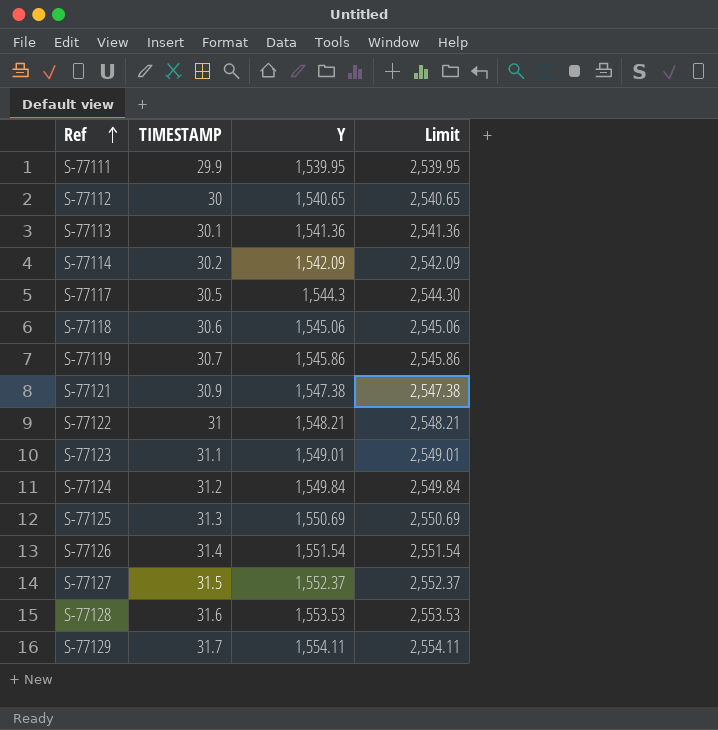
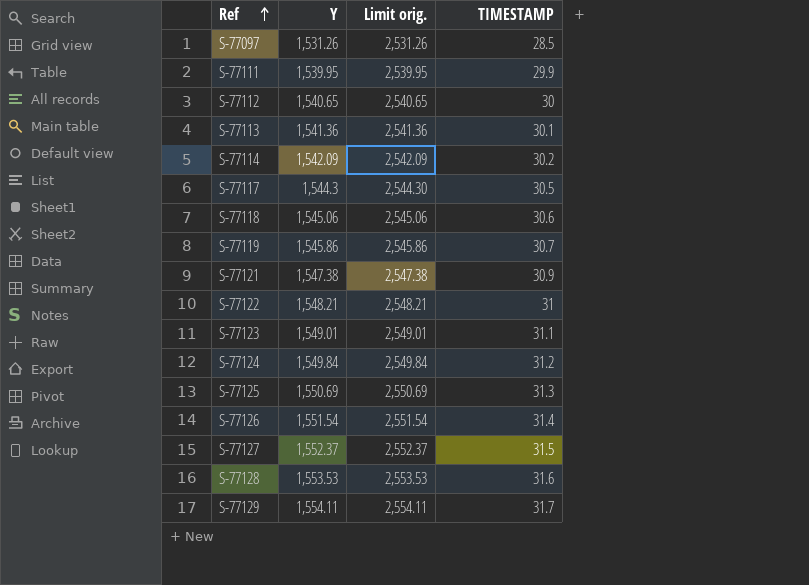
column name: Limit -> Limit orig.
column TIMESTAMP | position: 2 -> 4
row S-77097: none -> 1,531.26 | 2,531.26 | 28.5

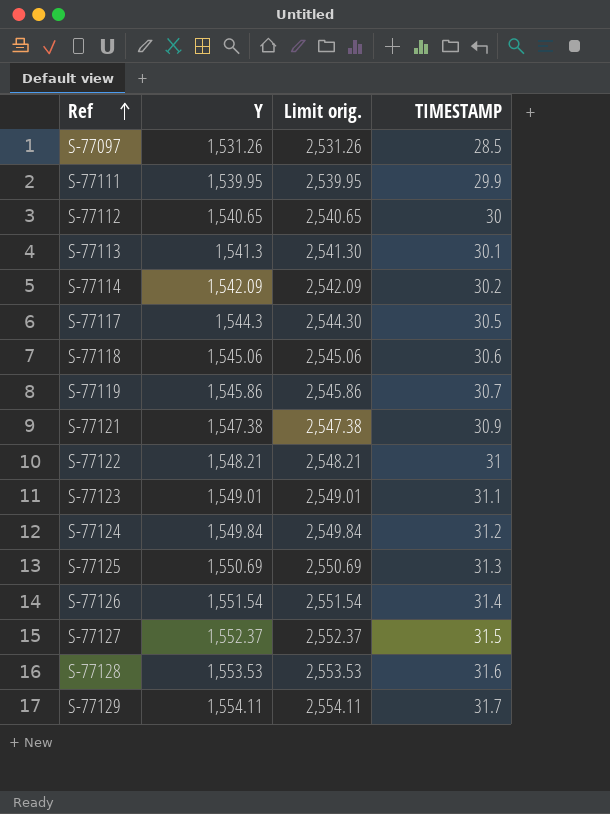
S-77113 | Y: 1,541.36 -> 1,541.3
S-77113 | Limit orig.: 2,541.36 -> 2,541.30

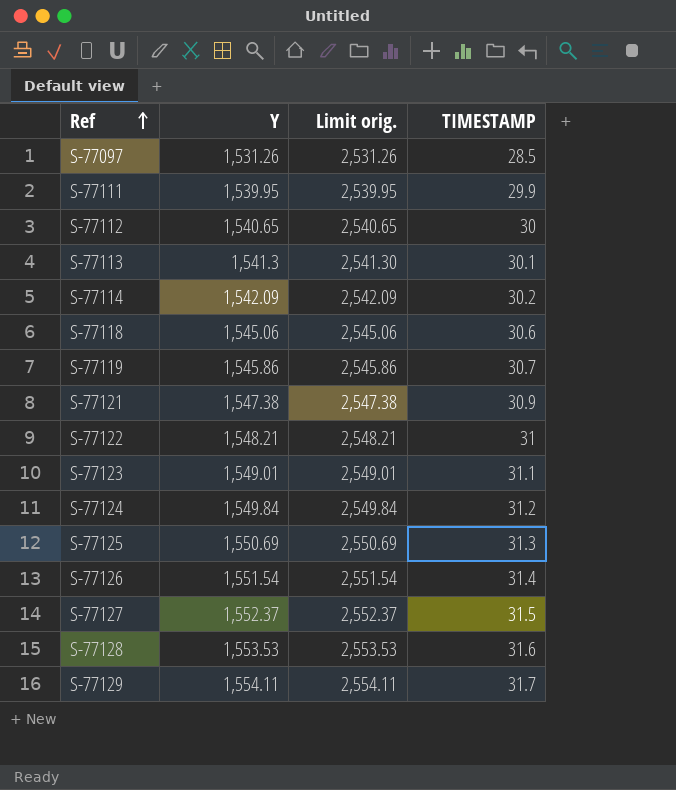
row S-77117: 1,544.3 | 2,544.30 | 30.5 -> none

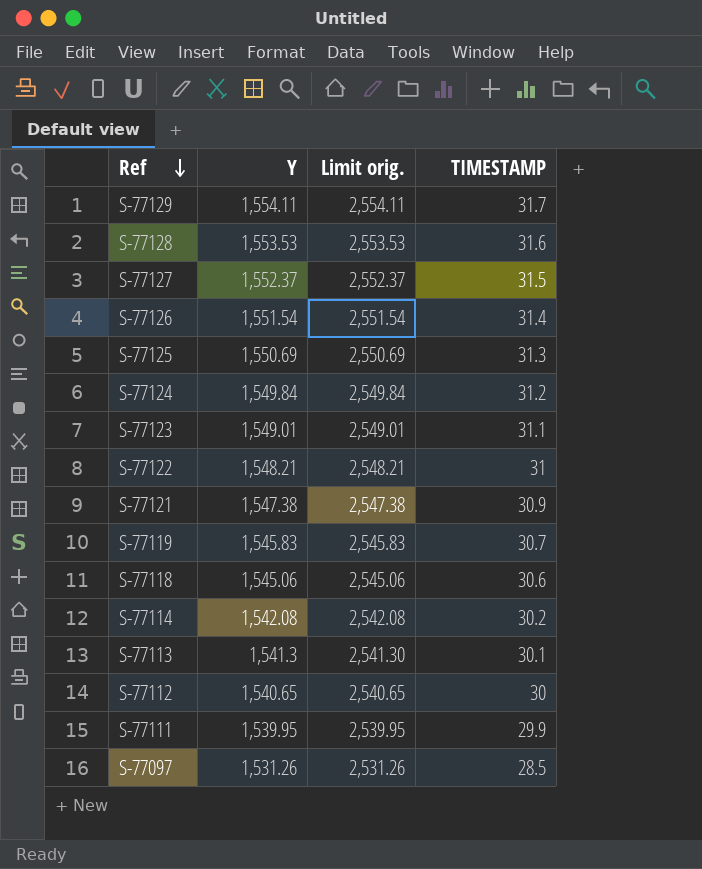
row order: Ref ascending -> Ref descending
S-77119 | Y: 1,545.86 -> 1,545.83
S-77119 | Limit orig.: 2,545.86 -> 2,545.83
S-77114 | Y: 1,542.09 -> 1,542.08
S-77114 | Limit orig.: 2,542.09 -> 2,542.08

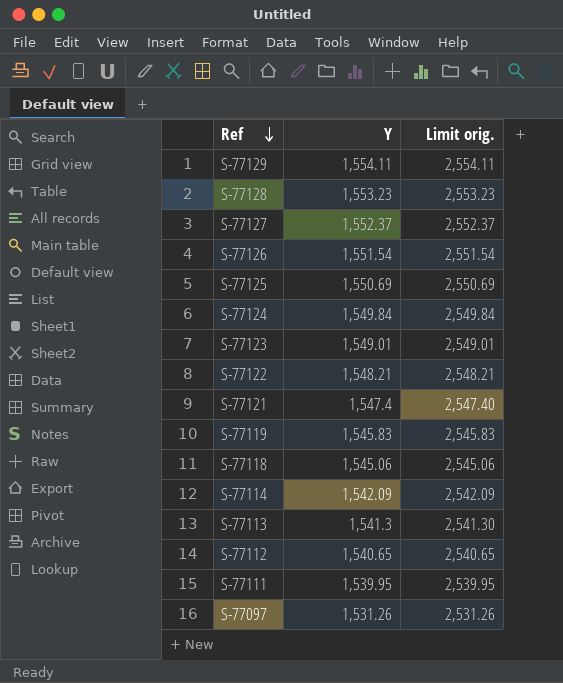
column TIMESTAMP | position: 4 -> none
S-77128 | Y: 1,553.53 -> 1,553.23
S-77128 | Limit orig.: 2,553.53 -> 2,553.23
S-77121 | Y: 1,547.38 -> 1,547.4
S-77121 | Limit orig.: 2,547.38 -> 2,547.40
S-77114 | Y: 1,542.08 -> 1,542.09
S-77114 | Limit orig.: 2,542.08 -> 2,542.09

